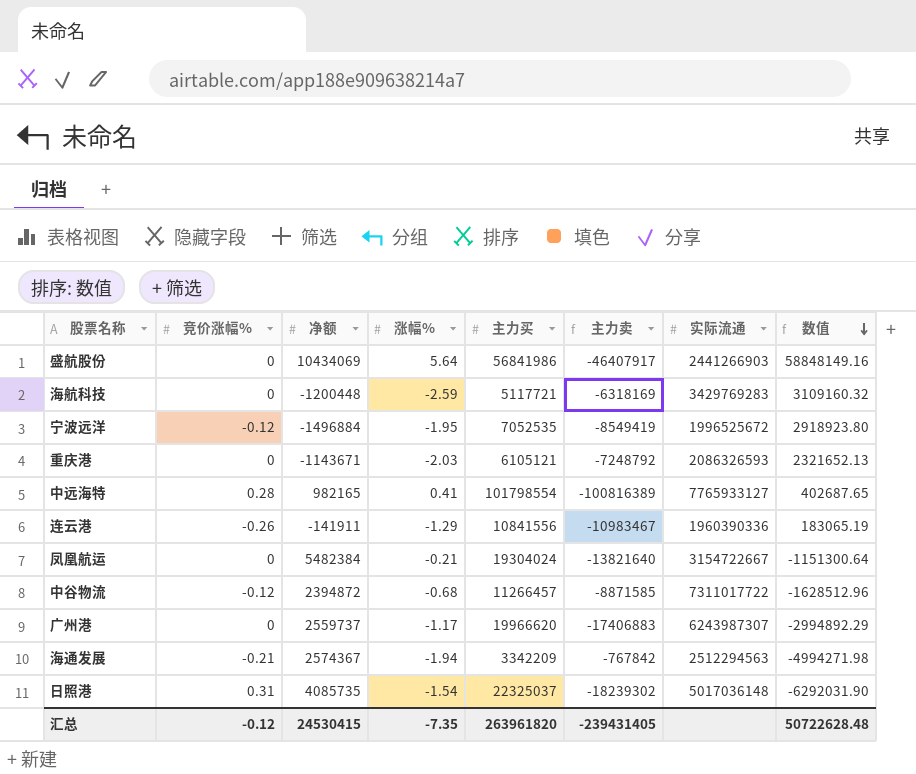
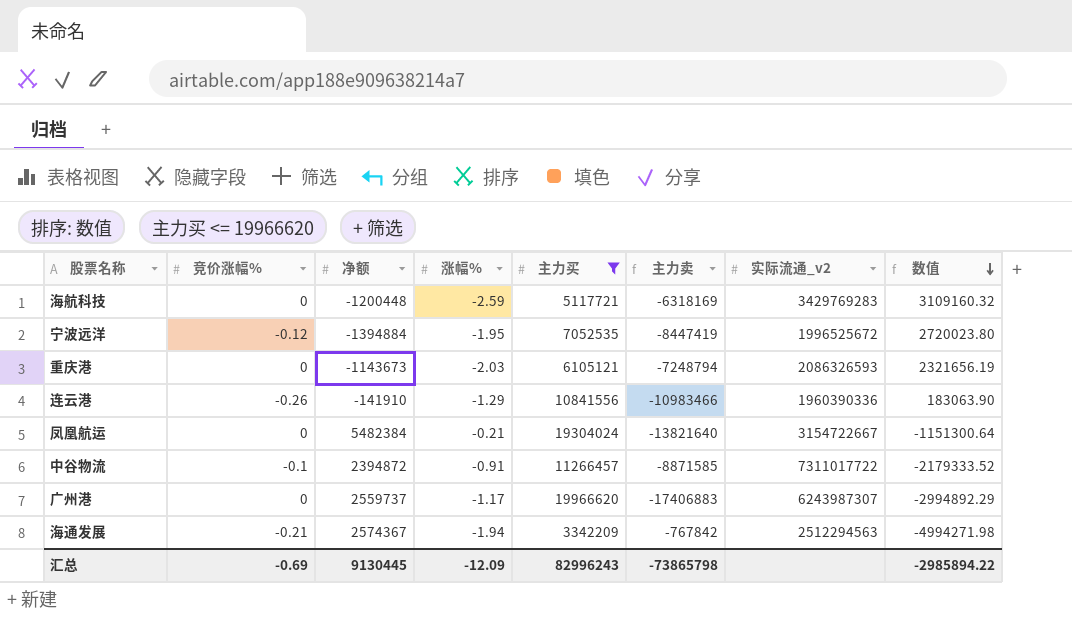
filter: none -> 主力买 <= 19966620
column name: 实际流通 -> 实际流通_v2
宁波远洋 | 净额: -1496884 -> -1394884
宁波远洋 | 主力卖: -8549419 -> -8447419
宁波远洋 | 数值: 2918923.80 -> 2720023.80
重庆港 | 净额: -1143671 -> -1143673
重庆港 | 主力卖: -7248792 -> -7248794
重庆港 | 数值: 2321652.13 -> 2321656.19
连云港 | 净额: -141911 -> -141910
连云港 | 主力卖: -10983467 -> -10983466
连云港 | 数值: 183065.19 -> 183063.90
中谷物流 | 竞价涨幅%: -0.12 -> -0.1
中谷物流 | 涨幅%: -0.68 -> -0.91
中谷物流 | 数值: -1628512.96 -> -2179333.52
汇总 | 竞价涨幅%: -0.12 -> -0.69
汇总 | 净额: 24530415 -> 9130445
汇总 | 涨幅%: -7.35 -> -12.09
汇总 | 主力买: 263961820 -> 82996243
汇总 | 主力卖: -239431405 -> -73865798
汇总 | 数值: 50722628.48 -> -2985894.22

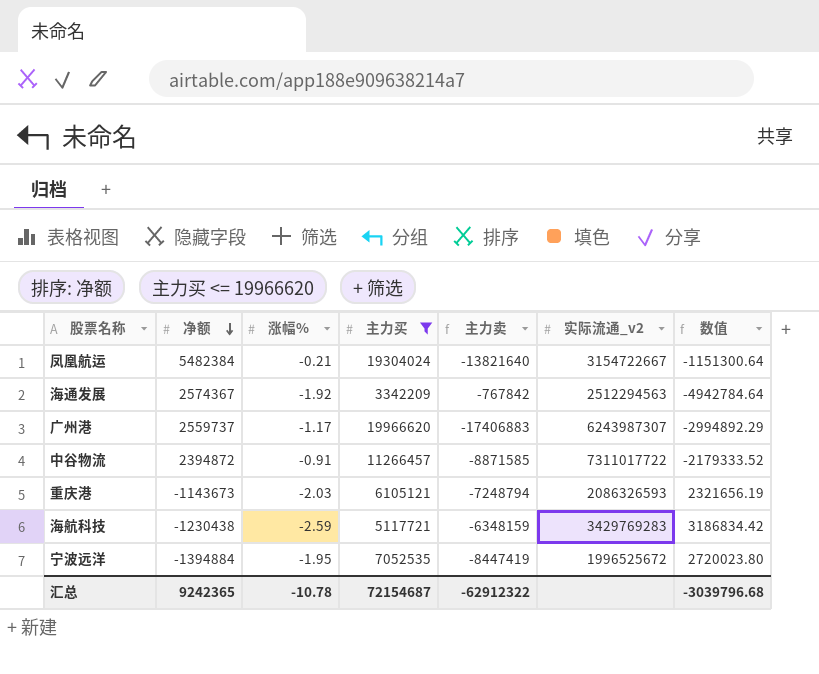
row order: 数值 descending -> 净额 descending
column 竞价涨幅% | position: 2 -> none
row 连云港: -0.26 | -141910 | -1.29 | 10841556 | -10983466 | 1960390336 | 183063.90 -> none
海通发展 | 涨幅%: -1.94 -> -1.92
海通发展 | 数值: -4994271.98 -> -4942784.64
海航科技 | 净额: -1200448 -> -1230438
海航科技 | 主力卖: -6318169 -> -6348159
海航科技 | 数值: 3109160.32 -> 3186834.42
汇总 | 净额: 9130445 -> 9242365
汇总 | 涨幅%: -12.09 -> -10.78
汇总 | 主力买: 82996243 -> 72154687
汇总 | 主力卖: -73865798 -> -62912322
汇总 | 数值: -2985894.22 -> -3039796.68

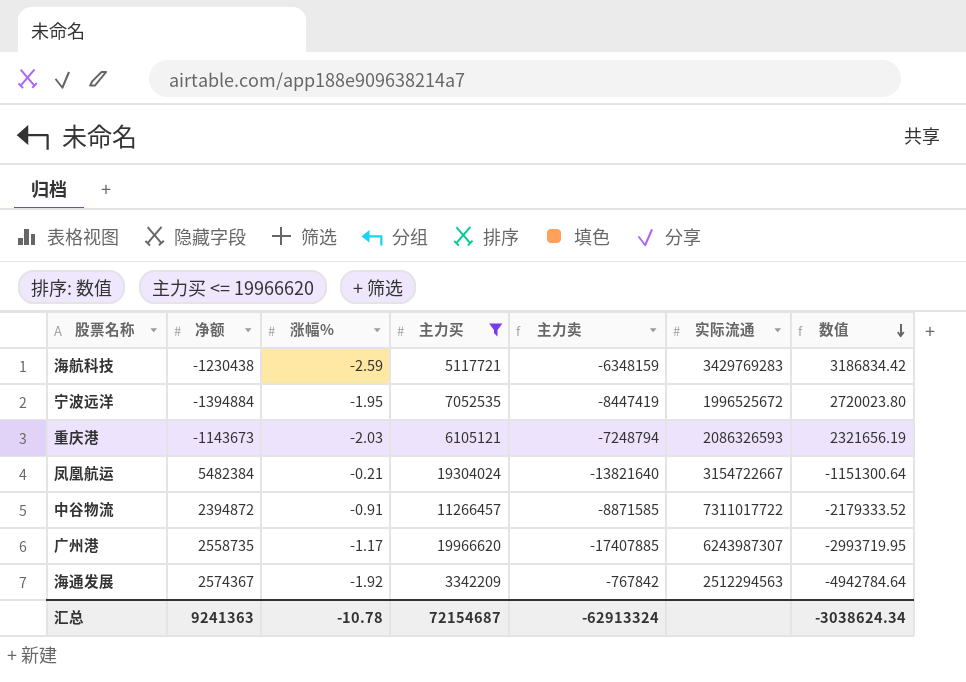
row order: 净额 descending -> 数值 descending
column name: 实际流通_v2 -> 实际流通
广州港 | 净额: 2559737 -> 2558735
广州港 | 主力卖: -17406883 -> -17407885
广州港 | 数值: -2994892.29 -> -2993719.95
汇总 | 净额: 9242365 -> 9241363
汇总 | 主力卖: -62912322 -> -62913324
汇总 | 数值: -3039796.68 -> -3038624.34

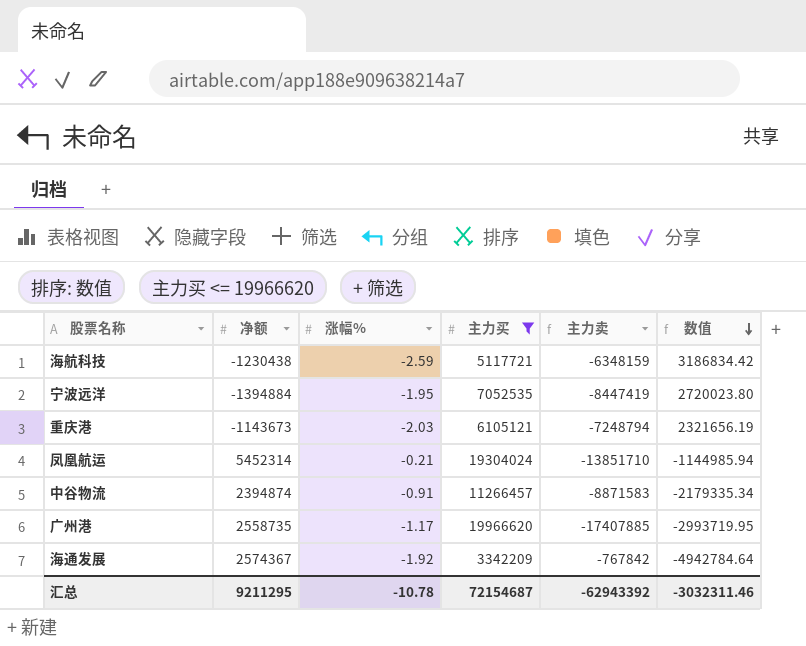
column 实际流通 | position: 6 -> none
凤凰航运 | 净额: 5482384 -> 5452314
凤凰航运 | 主力卖: -13821640 -> -13851710
凤凰航运 | 数值: -1151300.64 -> -1144985.94
中谷物流 | 净额: 2394872 -> 2394874
中谷物流 | 主力卖: -8871585 -> -8871583
中谷物流 | 数值: -2179333.52 -> -2179335.34
汇总 | 净额: 9241363 -> 9211295
汇总 | 主力卖: -62913324 -> -62943392
汇总 | 数值: -3038624.34 -> -3032311.46

